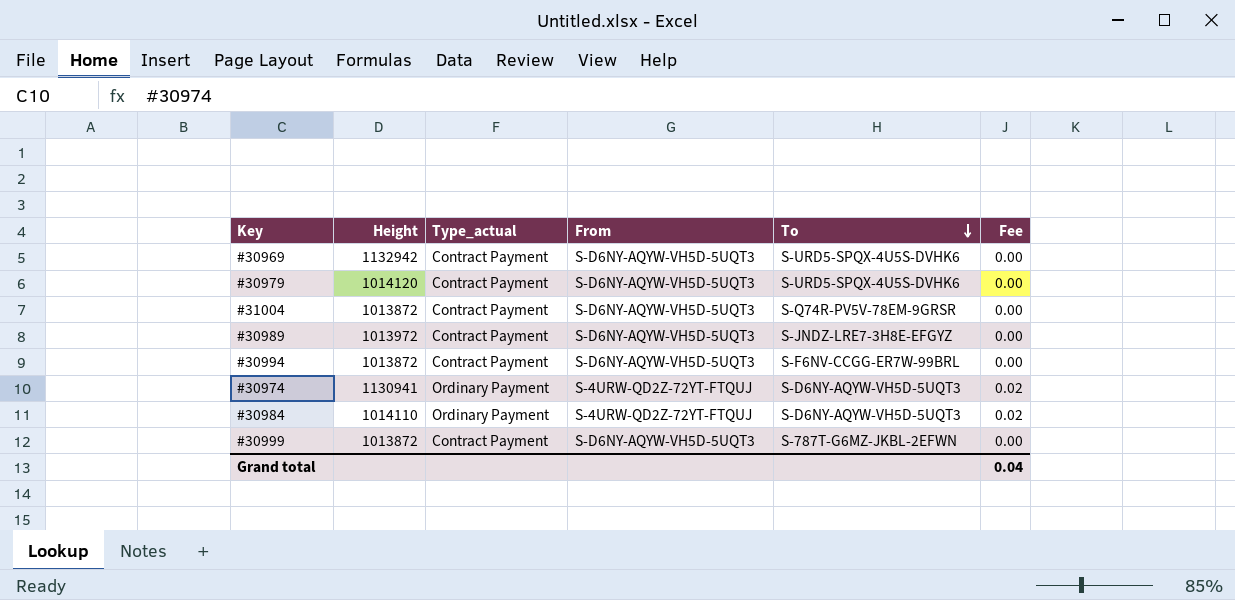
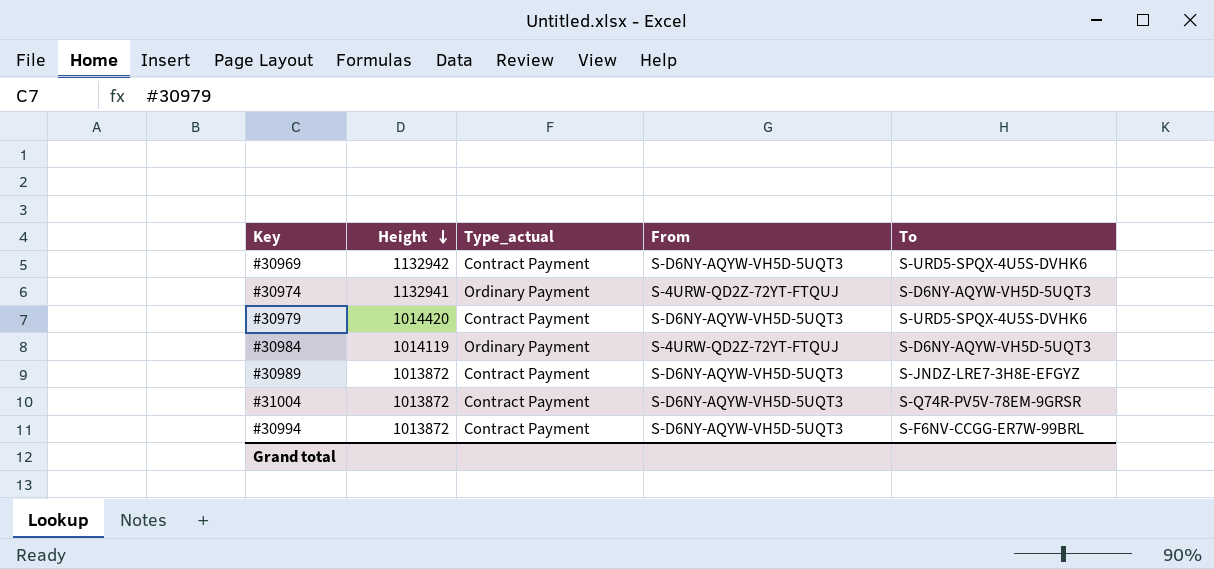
row order: To descending -> Height descending
column Fee | position: 6 -> none
row #30999: 1013872 | Contract Payment | S-D6NY-AQYW-VH5D-5UQT3 | S-787T-G6MZ-JKBL-2EFWN | 0.00 -> none
#30974 | Height: 1130941 -> 1132941
#30979 | Height: 1014120 -> 1014420
#30984 | Height: 1014110 -> 1014119
#30989 | Height: 1013972 -> 1013872

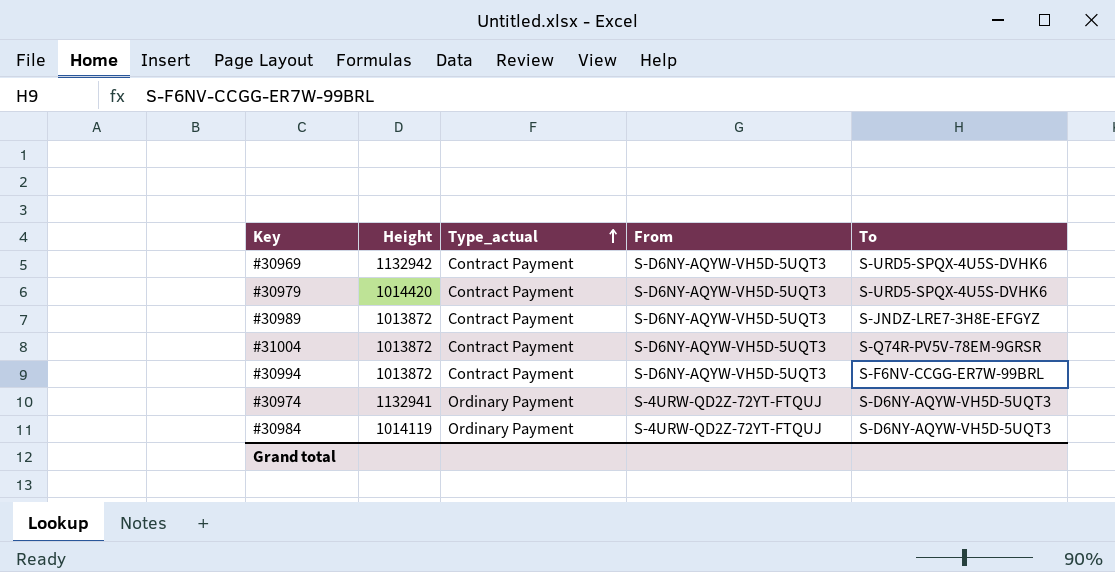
row order: Height descending -> Type_actual ascending

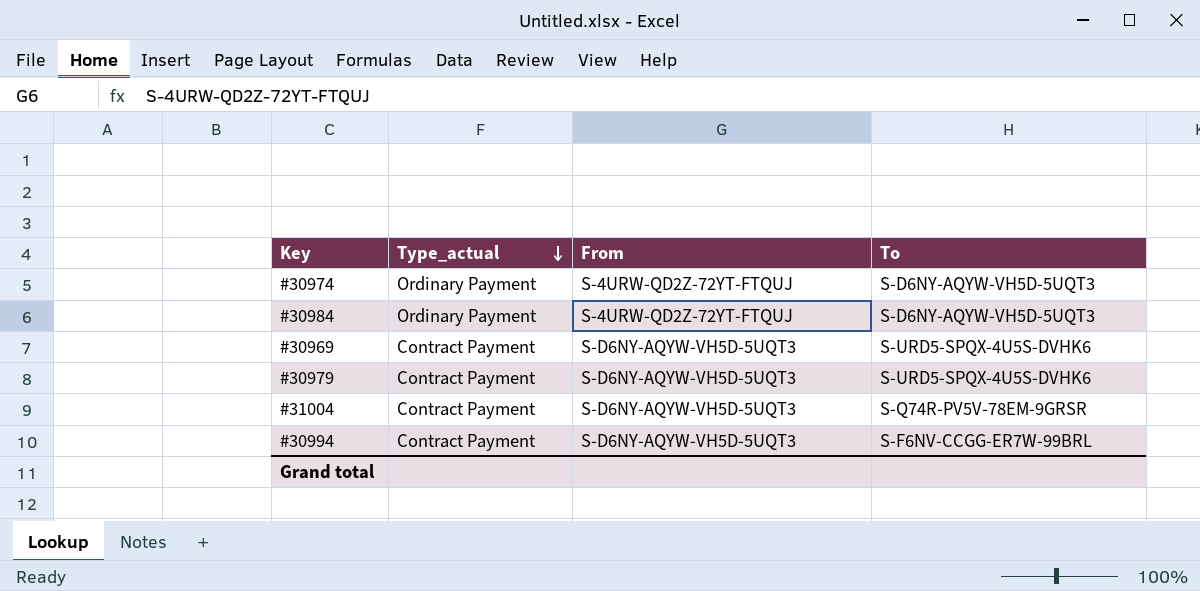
row order: Type_actual ascending -> Type_actual descending
column Height | position: 2 -> none
row #30989: 1013872 | Contract Payment | S-D6NY-AQYW-VH5D-5UQT3 | S-JNDZ-LRE7-3H8E-EFGYZ -> none

